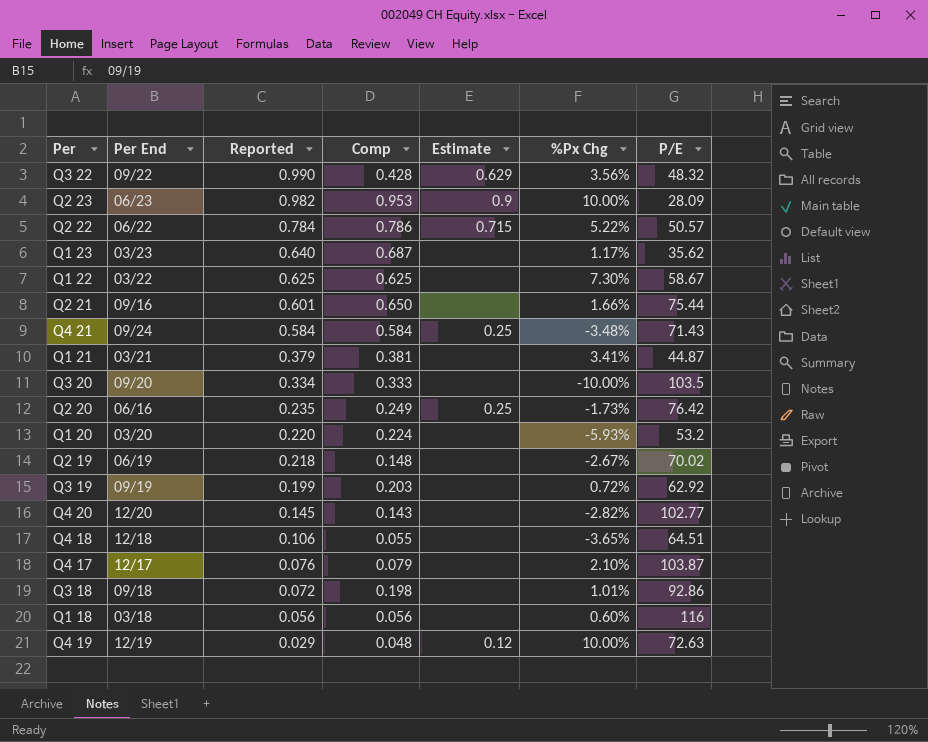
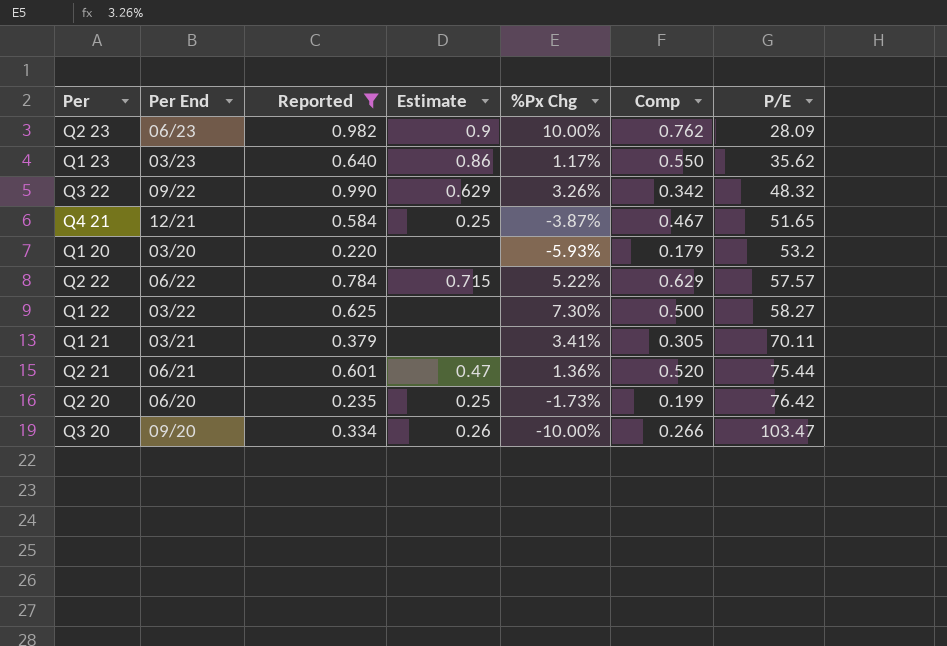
filter: none -> Reported >= 0.220
row order: Reported descending -> P/E ascending
column Comp | position: 4 -> 6
Q2 23 | Comp: 0.953 -> 0.762
Q1 23 | Estimate: none -> 0.86
Q1 23 | Comp: 0.687 -> 0.550
Q3 22 | %Px Chg: 3.56% -> 3.26%
Q3 22 | Comp: 0.428 -> 0.342
Q4 21 | Per End: 09/24 -> 12/21
Q4 21 | %Px Chg: -3.48% -> -3.87%
Q4 21 | Comp: 0.584 -> 0.467
Q4 21 | P/E: 71.43 -> 51.65
Q1 20 | Comp: 0.224 -> 0.179
Q2 22 | Comp: 0.786 -> 0.629
Q2 22 | P/E: 50.57 -> 57.57
Q1 22 | Comp: 0.625 -> 0.500
Q1 22 | P/E: 58.67 -> 58.27
Q1 21 | Comp: 0.381 -> 0.305
Q1 21 | P/E: 44.87 -> 70.11
Q2 21 | Per End: 09/16 -> 06/21
Q2 21 | Estimate: none -> 0.47
Q2 21 | %Px Chg: 1.66% -> 1.36%
Q2 21 | Comp: 0.650 -> 0.520
Q2 20 | Per End: 06/16 -> 06/20
Q2 20 | Comp: 0.249 -> 0.199
Q3 20 | Estimate: none -> 0.26
Q3 20 | Comp: 0.333 -> 0.266
Q3 20 | P/E: 103.5 -> 103.47

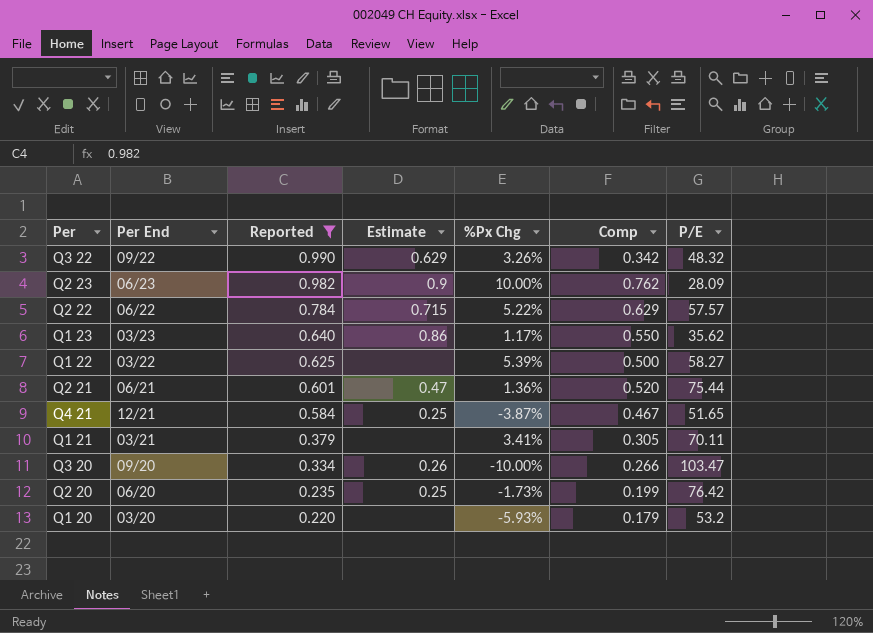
row order: P/E ascending -> Reported descending
Q1 22 | %Px Chg: 7.30% -> 5.39%

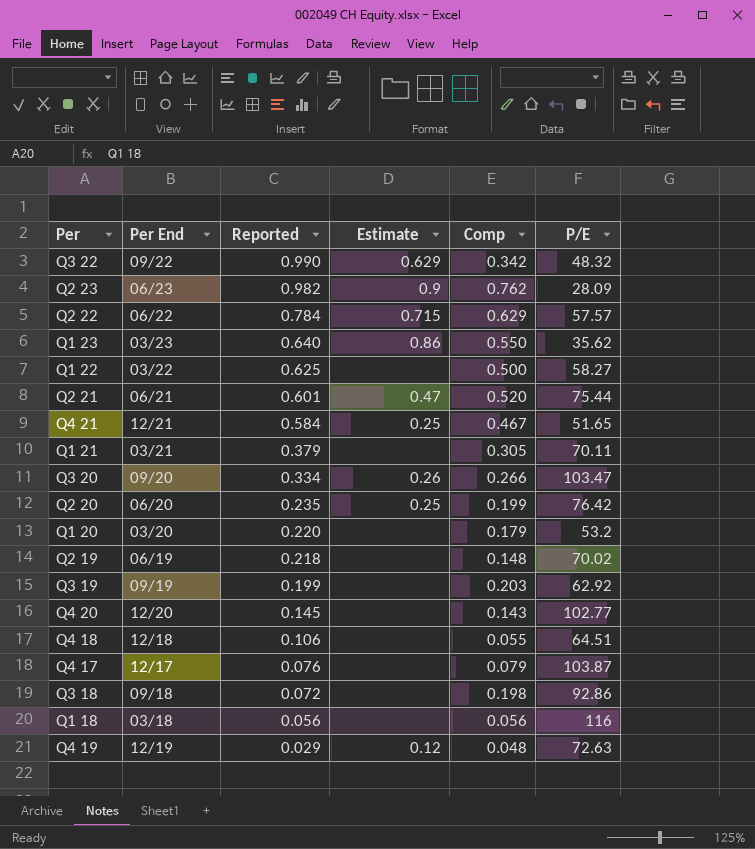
filter: Reported >= 0.220 -> none
column %Px Chg | position: 5 -> none

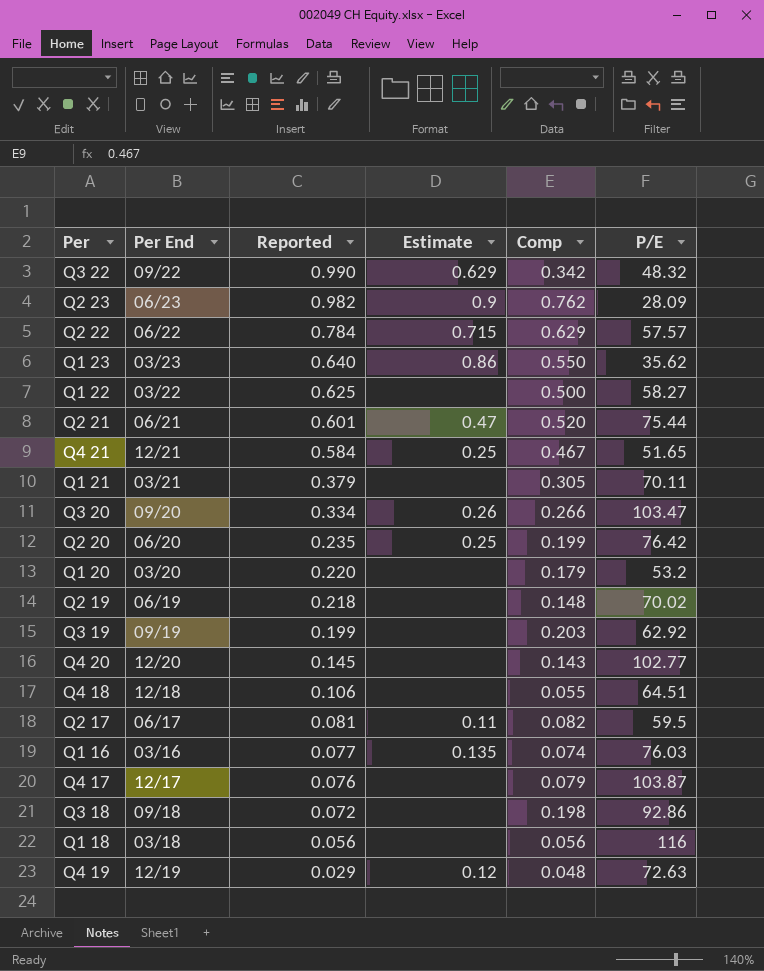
row Q2 17: none -> 06/17 | 0.081 | 0.11 | 0.082 | 59.5
row Q1 16: none -> 03/16 | 0.077 | 0.135 | 0.074 | 76.03

